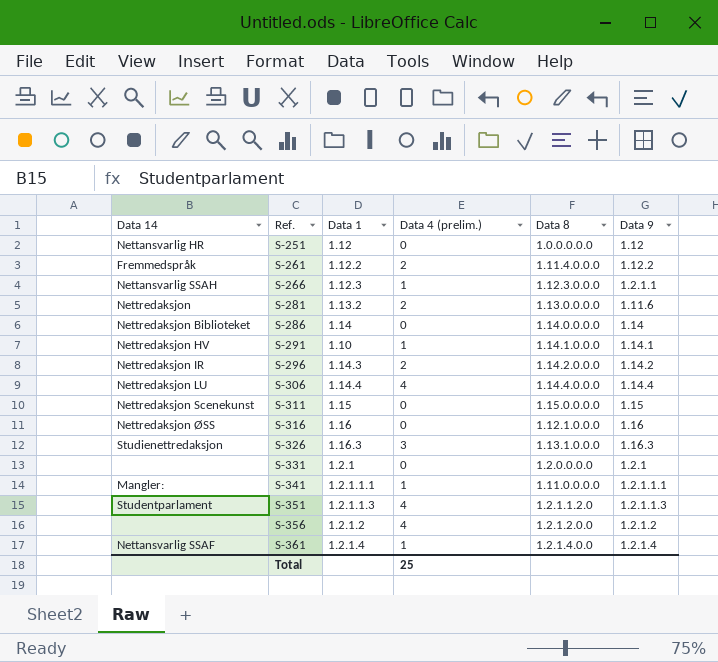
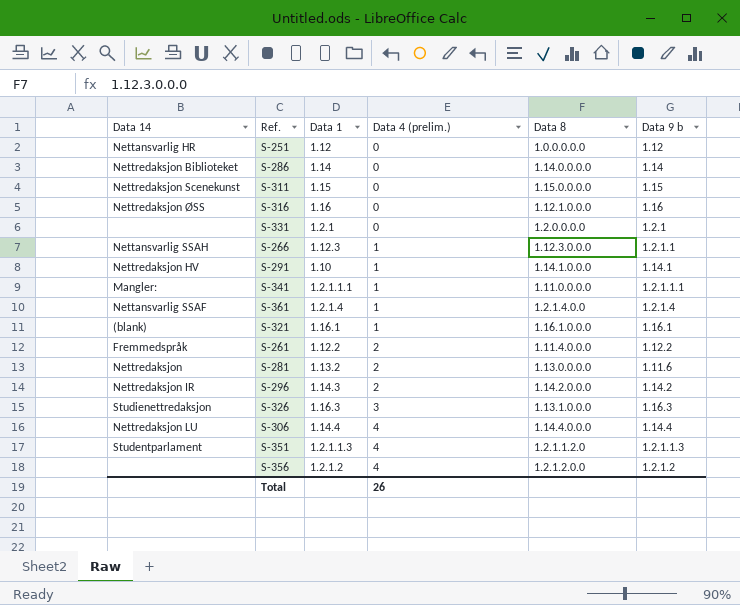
row order: Ref. ascending -> Data 4 (prelim.) ascending
column name: Data 9 -> Data 9 b
row S-321: none -> (blank) | 1.16.1 | 1 | 1.16.1.0.0.0 | 1.16.1
Total | Data 4 (prelim.): 25 -> 26

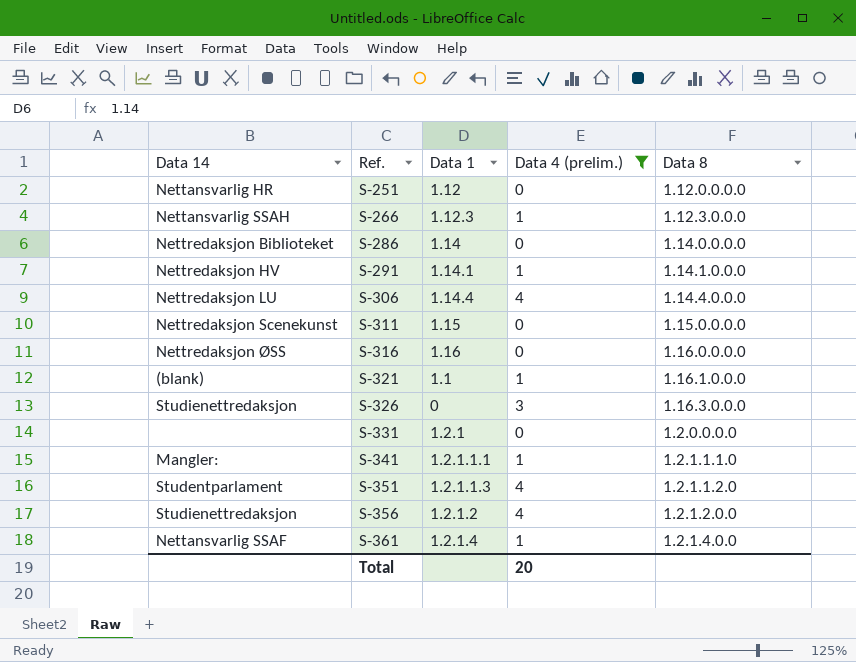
filter: none -> Data 4 (prelim.) != 2
row order: Data 4 (prelim.) ascending -> Ref. ascending
column Data 9 b | position: 6 -> none
S-251 | Data 8: 1.0.0.0.0.0 -> 1.12.0.0.0.0
S-291 | Data 1: 1.10 -> 1.14.1
S-316 | Data 8: 1.12.1.0.0.0 -> 1.16.0.0.0.0
S-321 | Data 1: 1.16.1 -> 1.1
S-326 | Data 1: 1.16.3 -> 0
S-326 | Data 8: 1.13.1.0.0.0 -> 1.16.3.0.0.0
S-341 | Data 8: 1.11.0.0.0.0 -> 1.2.1.1.1.0
S-356 | Data 14: none -> Studienettredaksjon
Total | Data 4 (prelim.): 26 -> 20

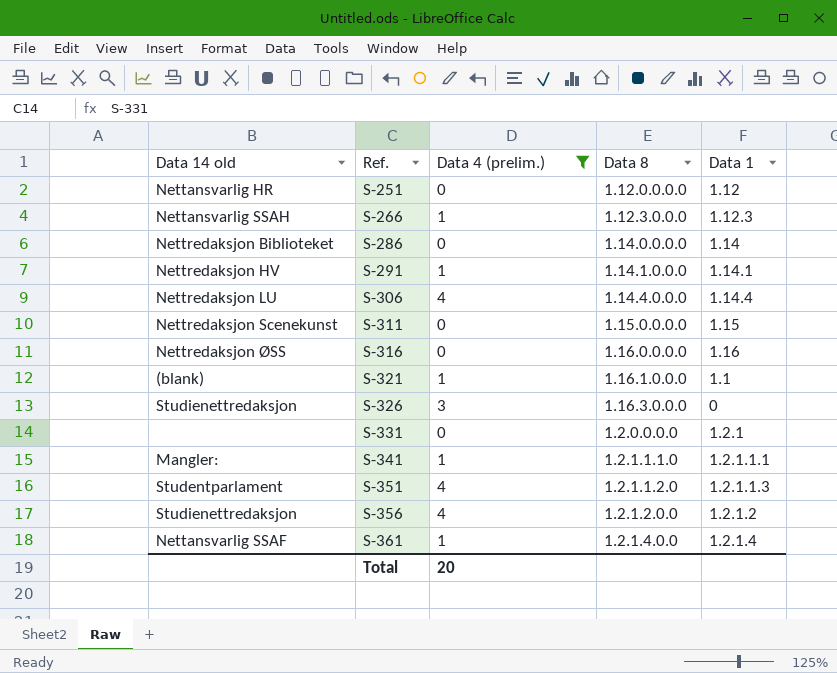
column name: Data 14 -> Data 14 old
column Data 1 | position: 3 -> 5

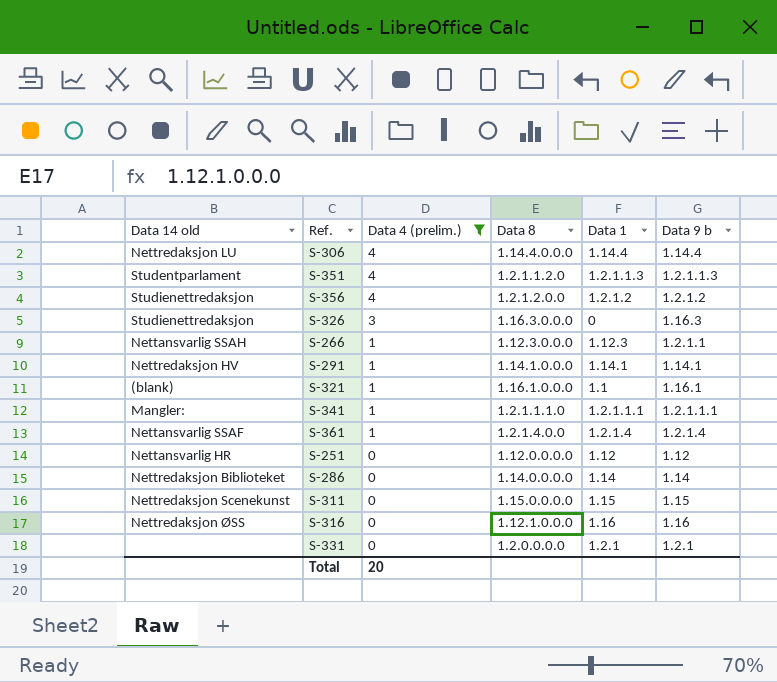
row order: Ref. ascending -> Data 4 (prelim.) descending
column Data 9 b | position: none -> 6
S-316 | Data 8: 1.16.0.0.0.0 -> 1.12.1.0.0.0

